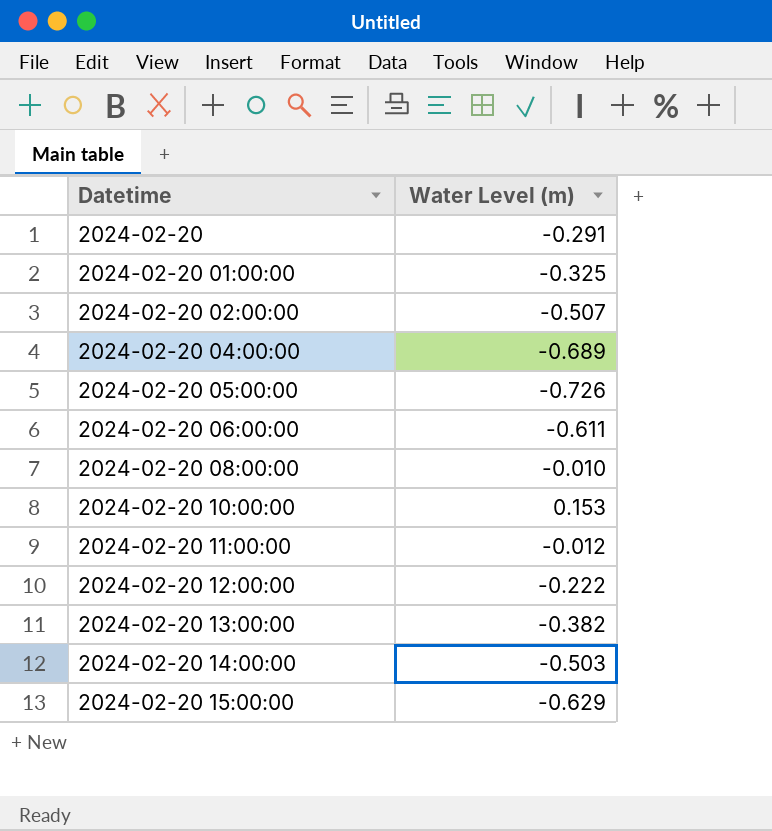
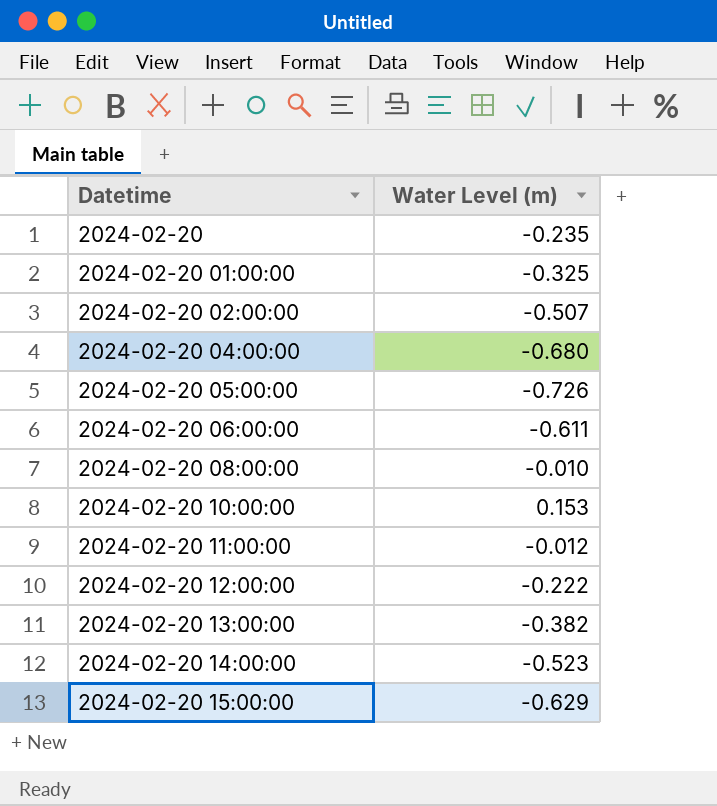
2024-02-20 | Water Level (m): -0.291 -> -0.235
2024-02-20 04:00:00 | Water Level (m): -0.689 -> -0.680
2024-02-20 14:00:00 | Water Level (m): -0.503 -> -0.523

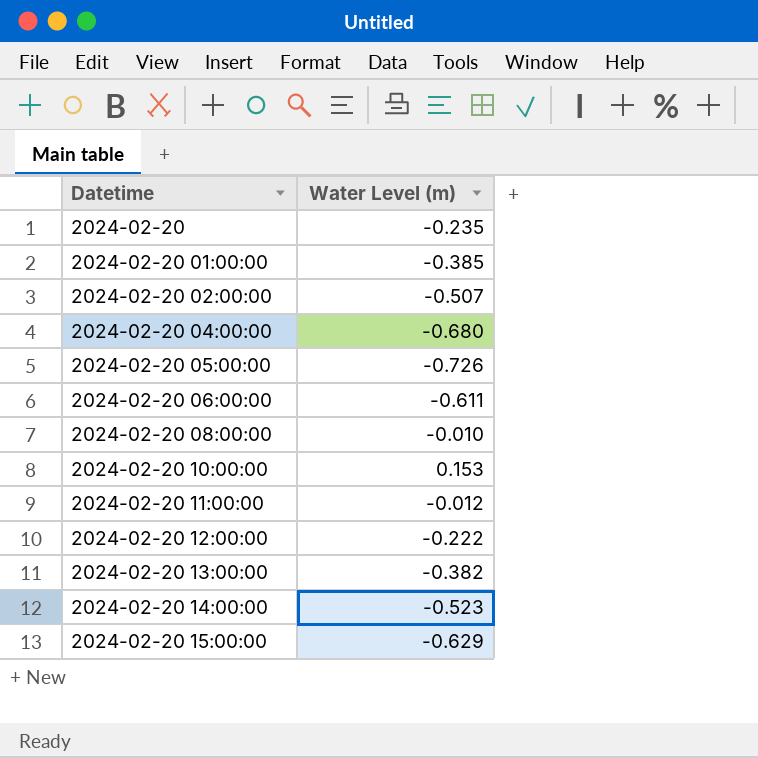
2024-02-20 01:00:00 | Water Level (m): -0.325 -> -0.385

